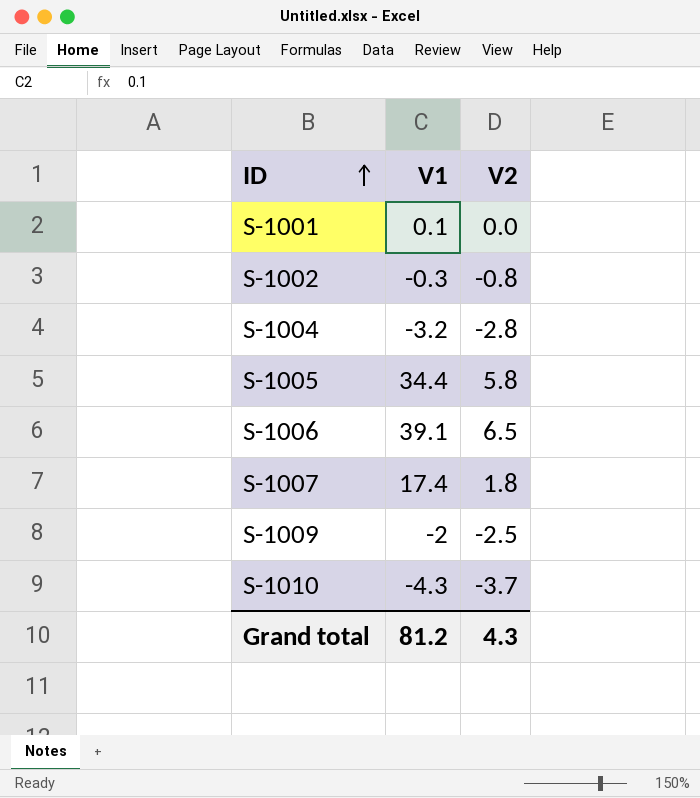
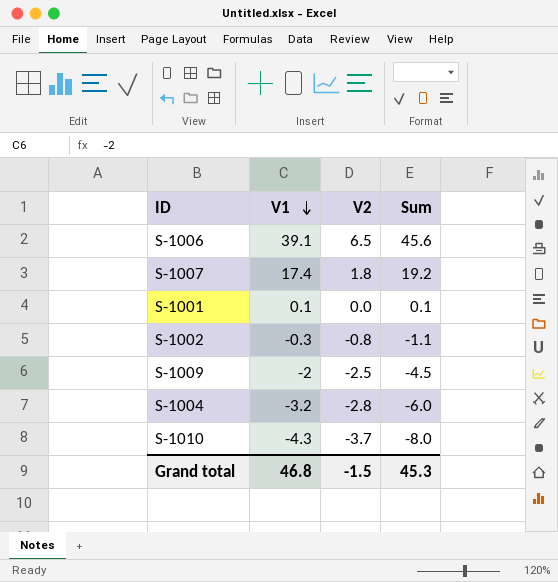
row order: ID ascending -> V1 descending
column Sum | formula: none -> [V1] + [V2]
row S-1005: 34.4 | 5.8 -> none
Grand total | V1: 81.2 -> 46.8
Grand total | V2: 4.3 -> -1.5

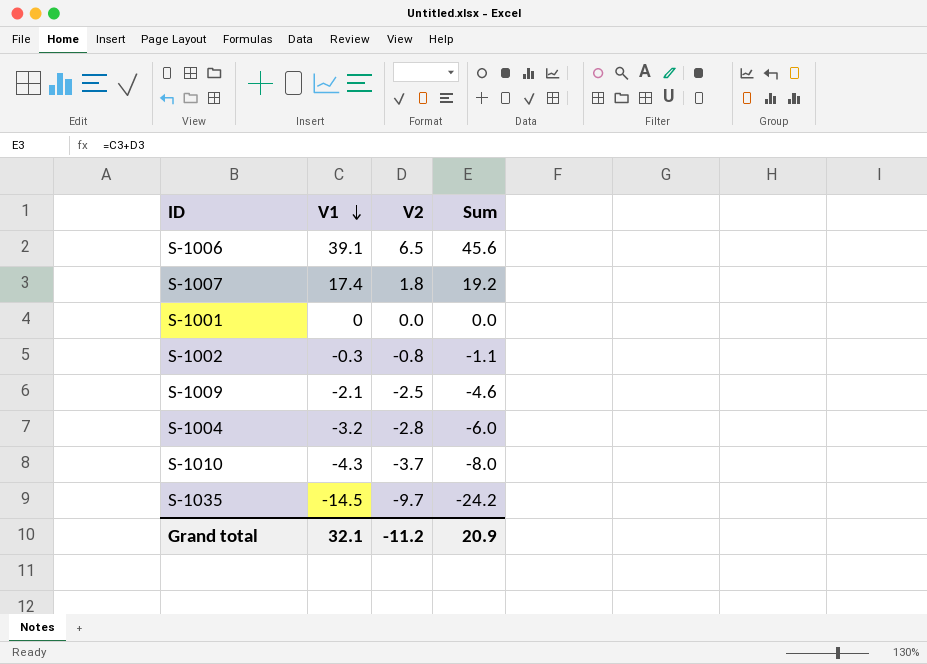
S-1001 | V1: 0.1 -> 0
S-1001 | Sum: 0.1 -> 0.0
S-1009 | V1: -2 -> -2.1
S-1009 | Sum: -4.5 -> -4.6
row S-1035: none -> -14.5 | -9.7 | -24.2
Grand total | V1: 46.8 -> 32.1
Grand total | V2: -1.5 -> -11.2
Grand total | Sum: 45.3 -> 20.9

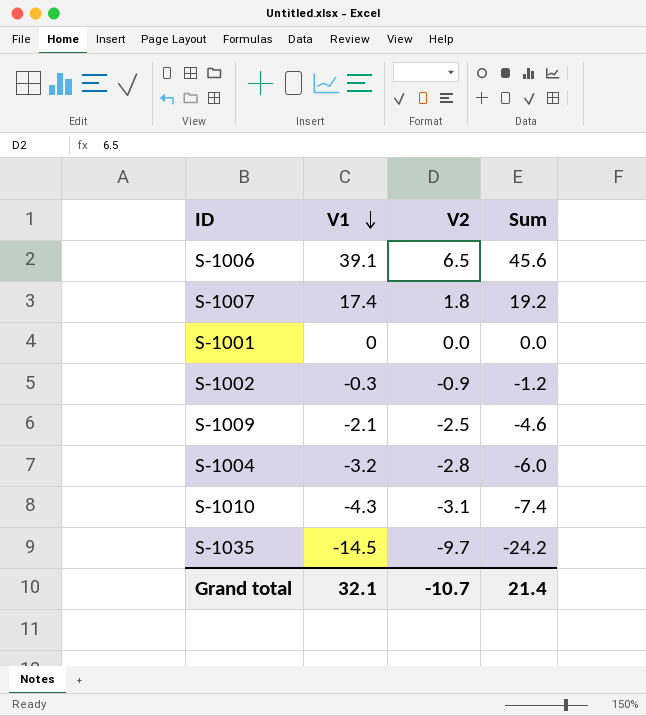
S-1002 | V2: -0.8 -> -0.9
S-1002 | Sum: -1.1 -> -1.2
S-1010 | V2: -3.7 -> -3.1
S-1010 | Sum: -8.0 -> -7.4
Grand total | V2: -11.2 -> -10.7
Grand total | Sum: 20.9 -> 21.4

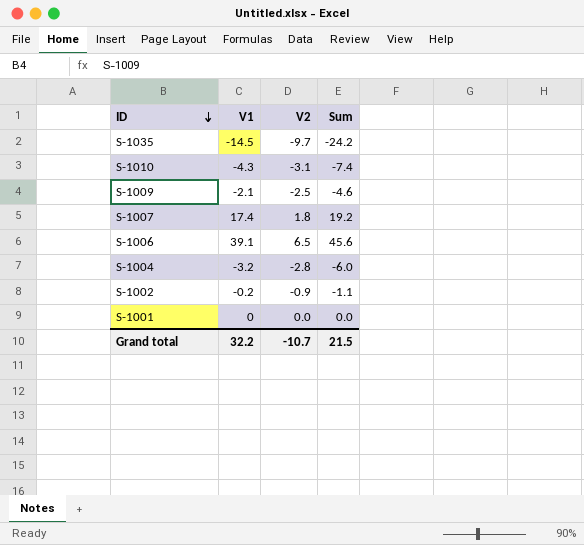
row order: V1 descending -> ID descending
S-1002 | V1: -0.3 -> -0.2
S-1002 | Sum: -1.2 -> -1.1
Grand total | V1: 32.1 -> 32.2
Grand total | Sum: 21.4 -> 21.5

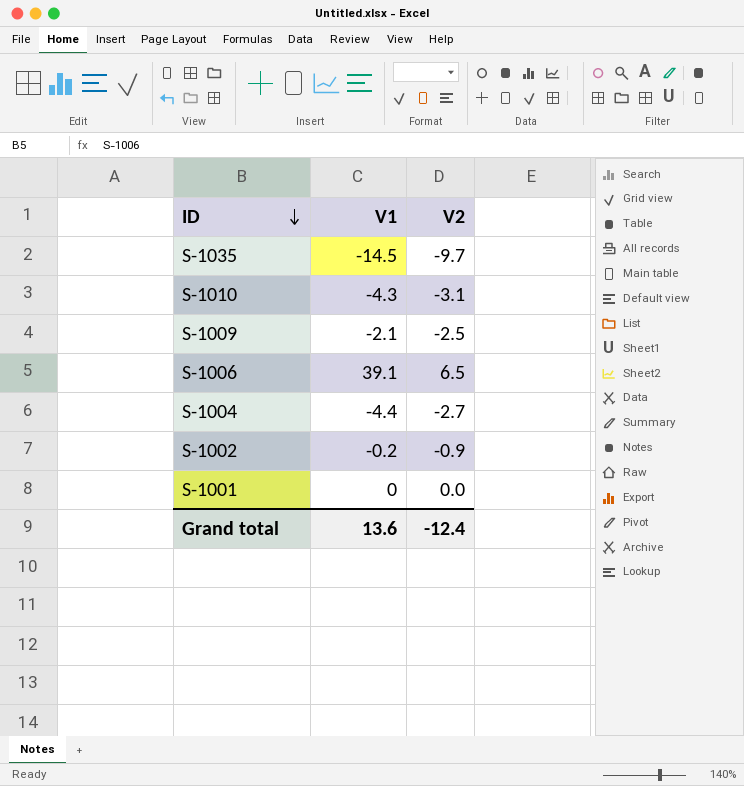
column Sum | formula: [V1] + [V2] -> none
row S-1007: 17.4 | 1.8 | 19.2 -> none
S-1004 | V1: -3.2 -> -4.4
S-1004 | V2: -2.8 -> -2.7
Grand total | V1: 32.2 -> 13.6
Grand total | V2: -10.7 -> -12.4

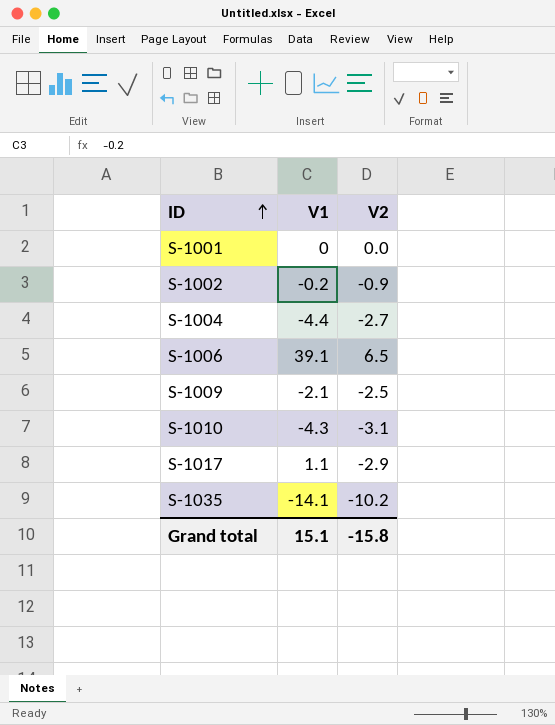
row order: ID descending -> ID ascending
row S-1017: none -> 1.1 | -2.9
S-1035 | V1: -14.5 -> -14.1
S-1035 | V2: -9.7 -> -10.2
Grand total | V1: 13.6 -> 15.1
Grand total | V2: -12.4 -> -15.8

